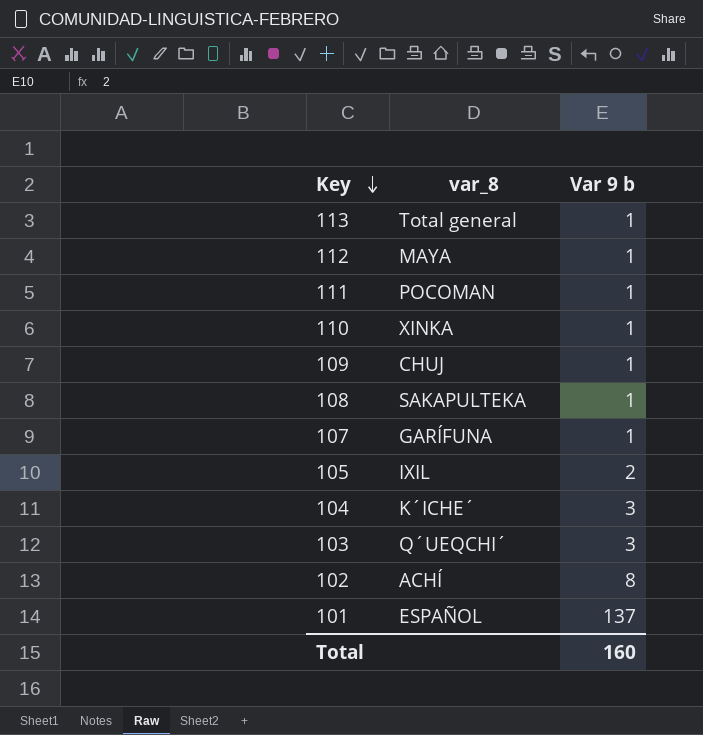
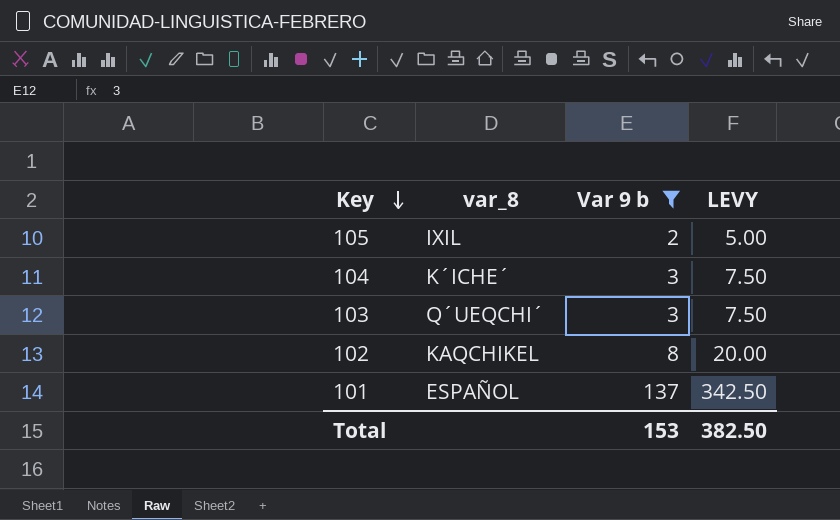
filter: none -> Var 9 b != 1
column LEVY | formula: none -> [Var 9 b] * 2.5
102 | var_8: ACHÍ -> KAQCHIKEL
Total | Var 9 b: 160 -> 153

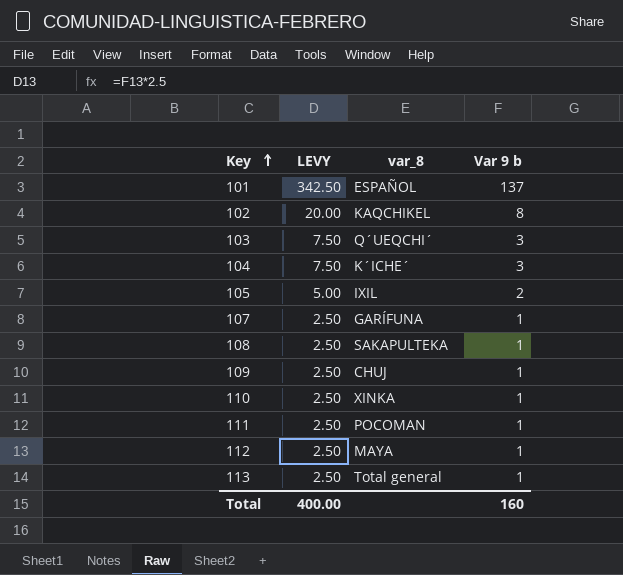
filter: Var 9 b != 1 -> none
row order: Key descending -> Key ascending
column LEVY | position: 4 -> 2
Total | LEVY: 382.50 -> 400.00
Total | Var 9 b: 153 -> 160

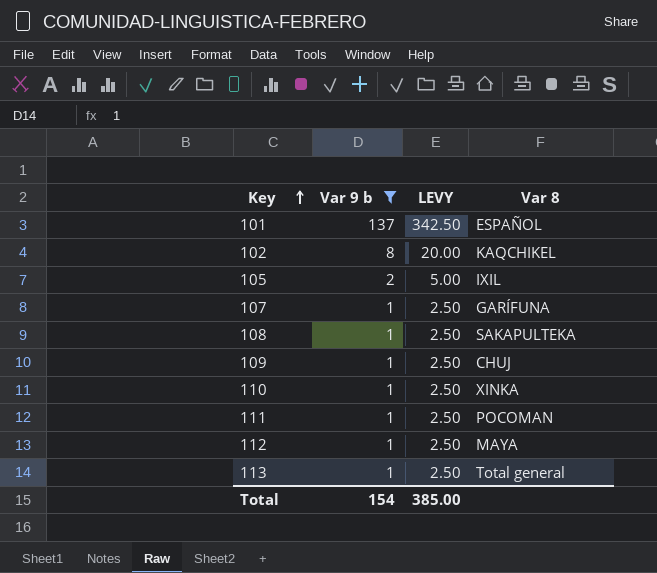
filter: none -> Var 9 b != 3
column Var 9 b | position: 4 -> 2
column name: var_8 -> Var 8
Total | Var 9 b: 160 -> 154
Total | LEVY: 400.00 -> 385.00

